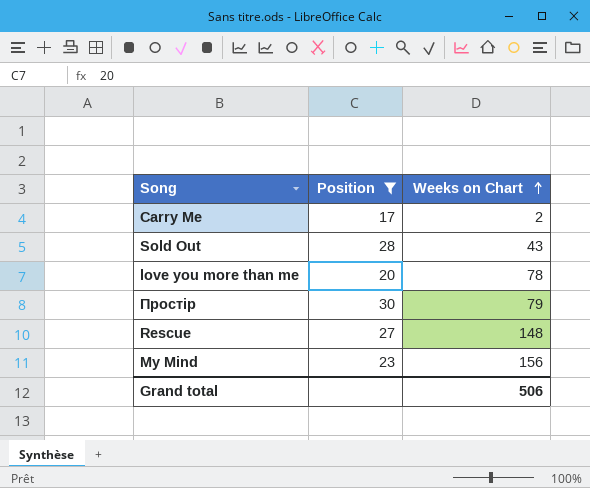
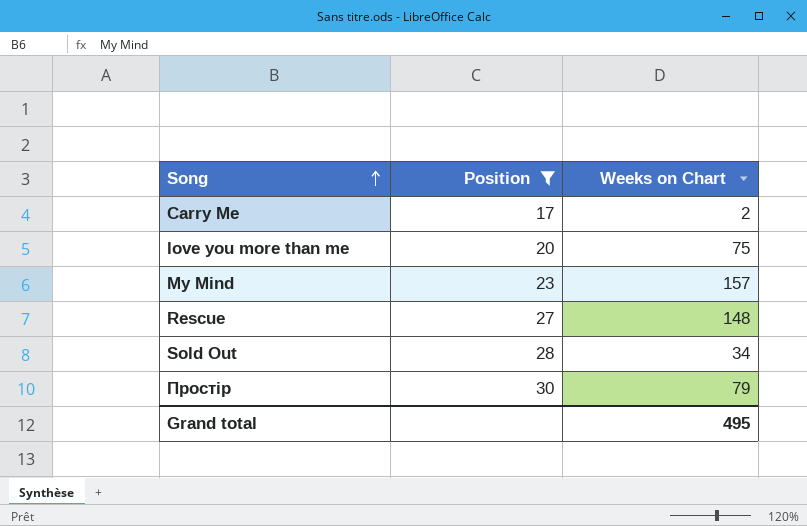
row order: Weeks on Chart ascending -> Song ascending
love you more than me | Weeks on Chart: 78 -> 75
My Mind | Weeks on Chart: 156 -> 157
Sold Out | Weeks on Chart: 43 -> 34
Grand total | Weeks on Chart: 506 -> 495

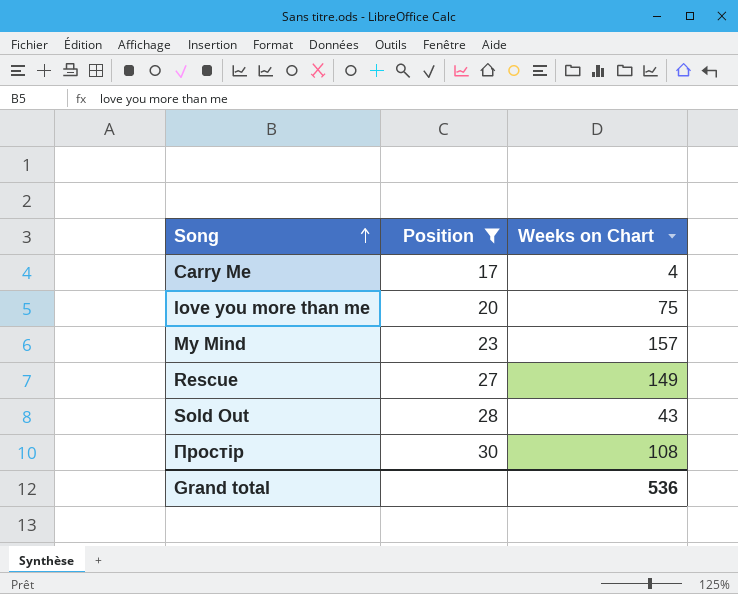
Carry Me | Weeks on Chart: 2 -> 4
Rescue | Weeks on Chart: 148 -> 149
Sold Out | Weeks on Chart: 34 -> 43
Простір | Weeks on Chart: 79 -> 108
Grand total | Weeks on Chart: 495 -> 536

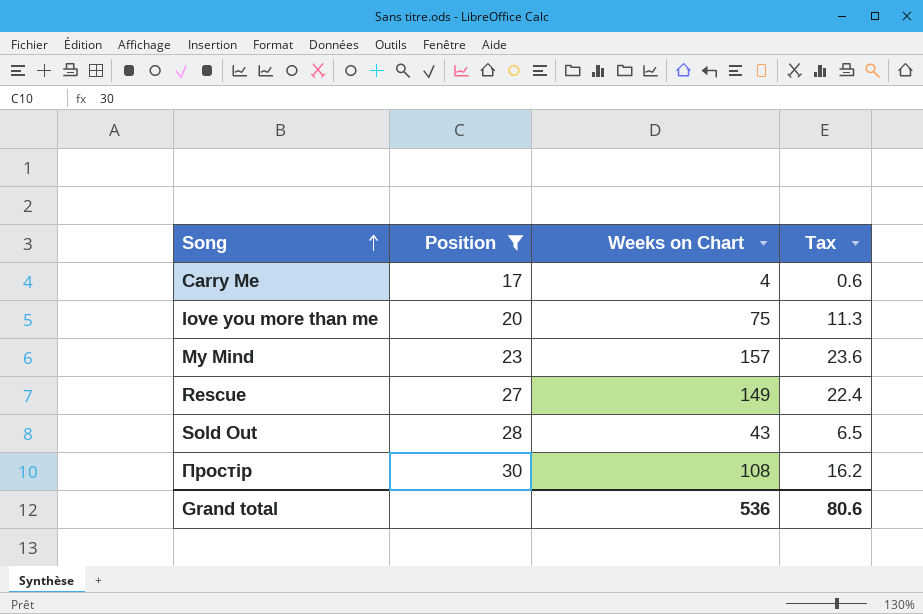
column Tax | formula: none -> [Weeks on Chart] * 0.15

